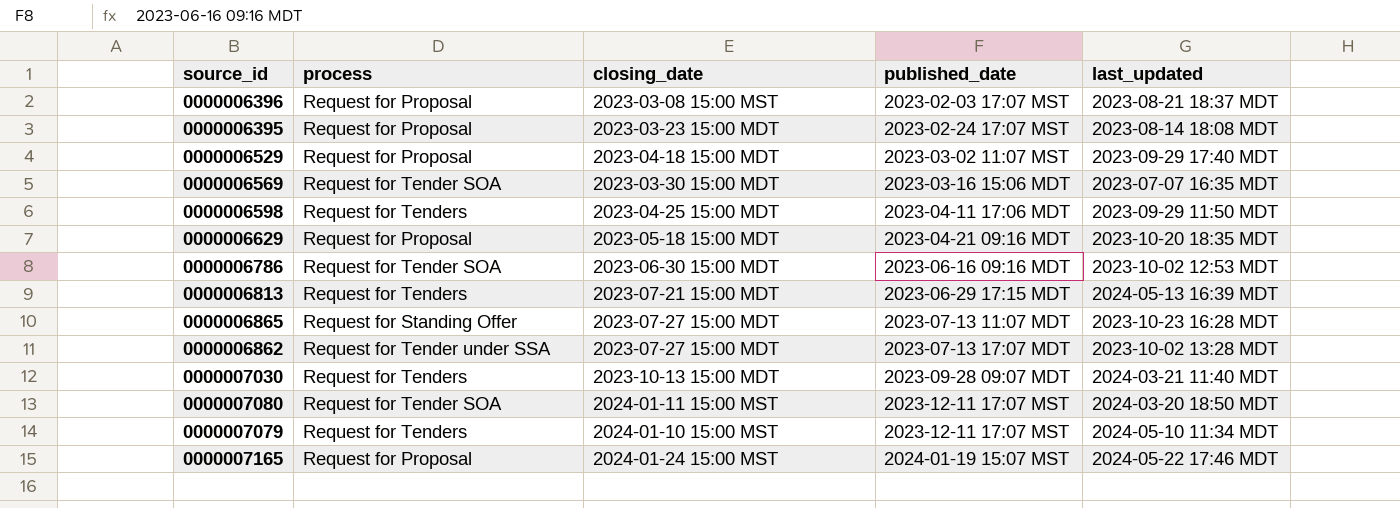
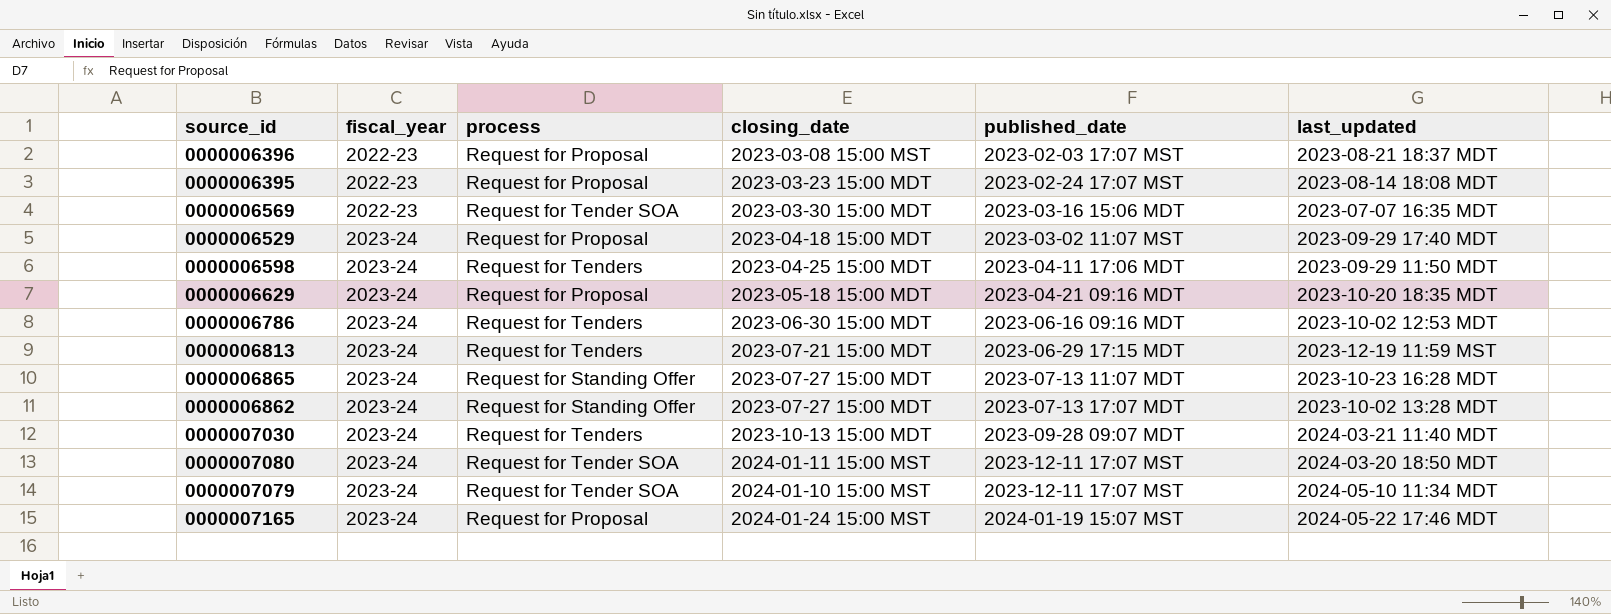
row order: published_date ascending -> fiscal_year ascending
column fiscal_year | position: none -> 2
0000006786 | process: Request for Tender SOA -> Request for Tenders
0000006813 | last_updated: 2024-05-13 16:39 MDT -> 2023-12-19 11:59 MST
0000006862 | process: Request for Tender under SSA -> Request for Standing Offer
0000007079 | process: Request for Tenders -> Request for Tender SOA

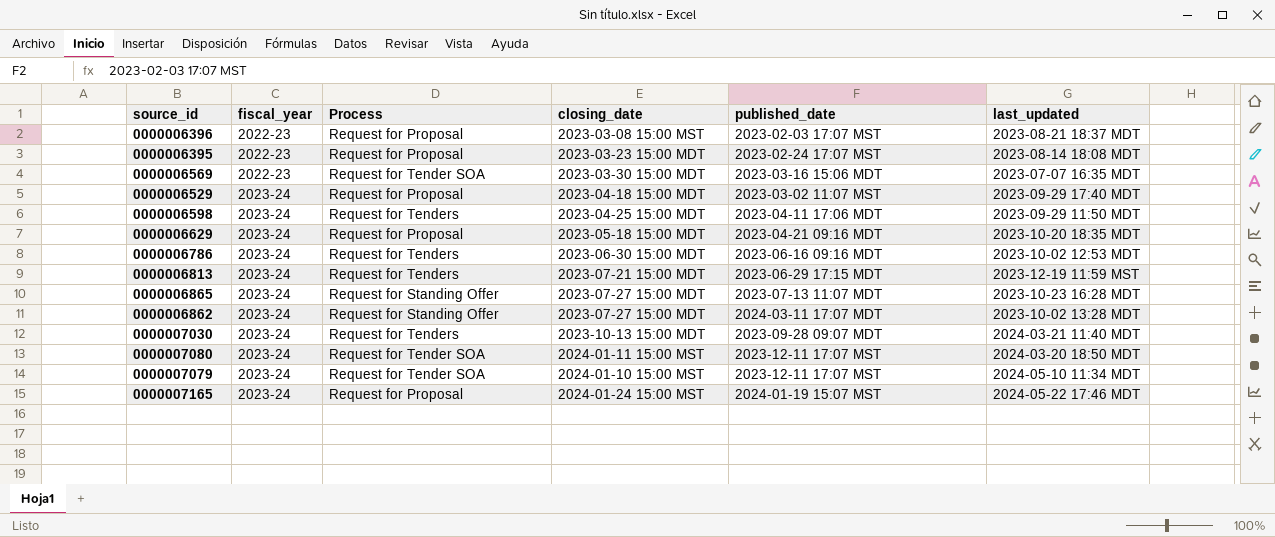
column name: process -> Process
0000006862 | published_date: 2023-07-13 17:07 MDT -> 2024-03-11 17:07 MDT

